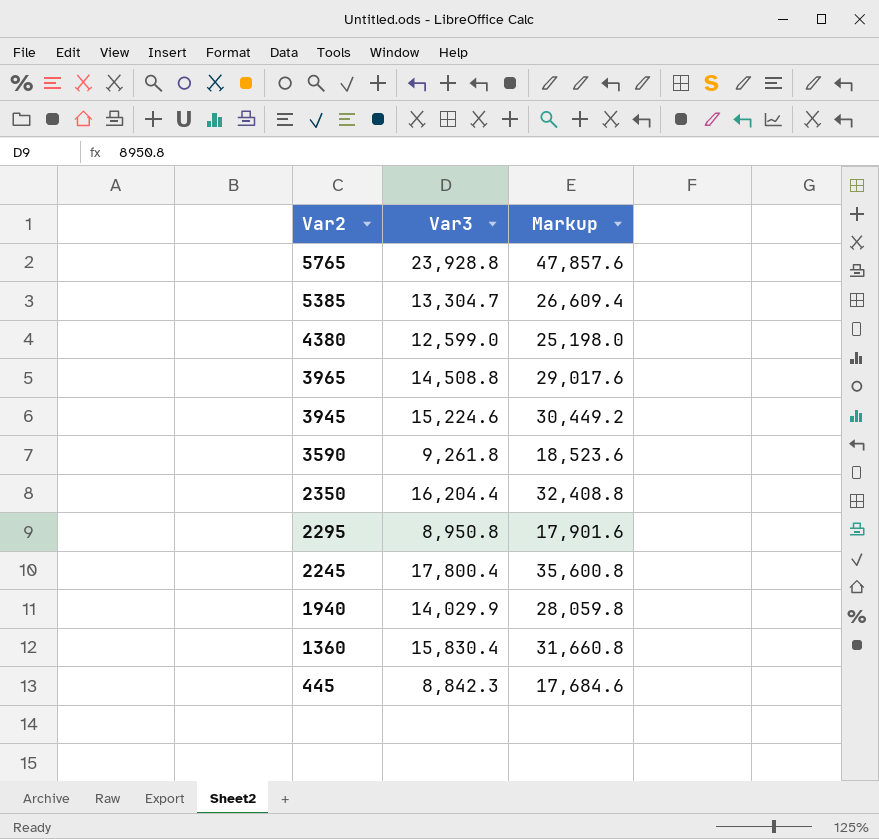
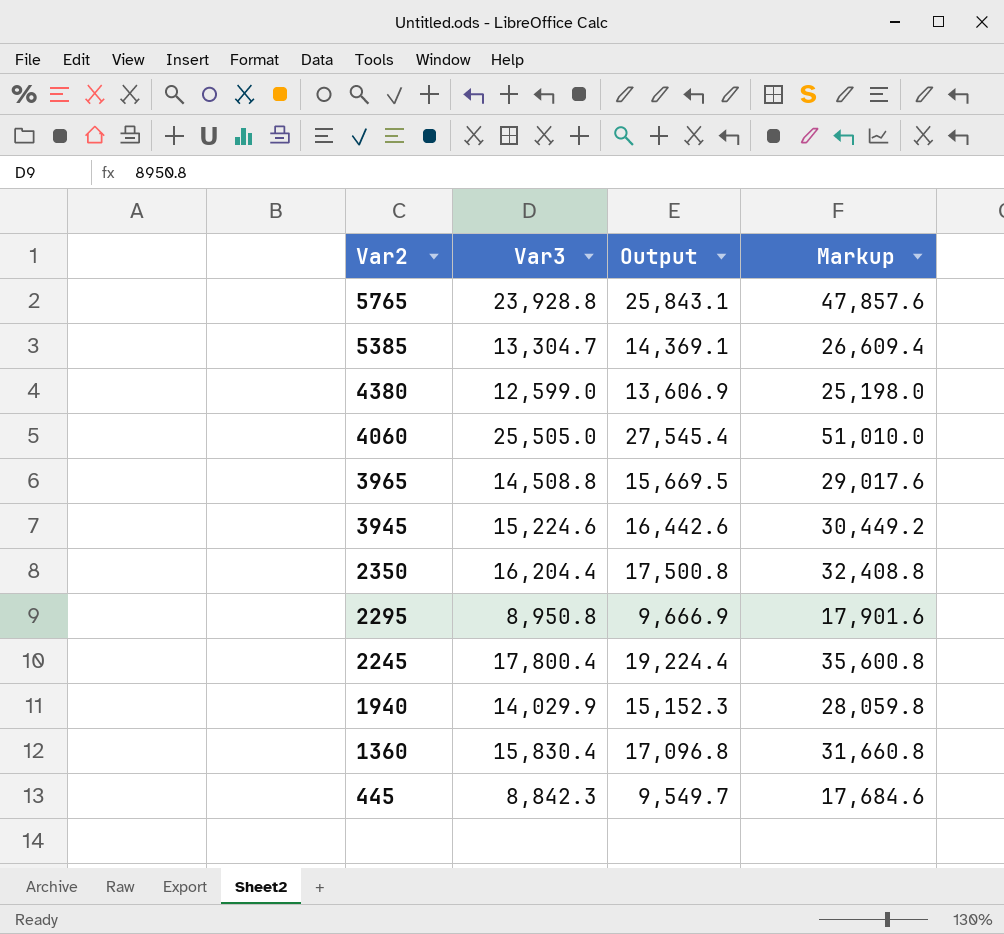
column Output | formula: none -> [Var3] * 1.08
row 3590: 9,261.8 | 18,523.6 -> none
row 4060: none -> 25,505.0 | 27,545.4 | 51,010.0

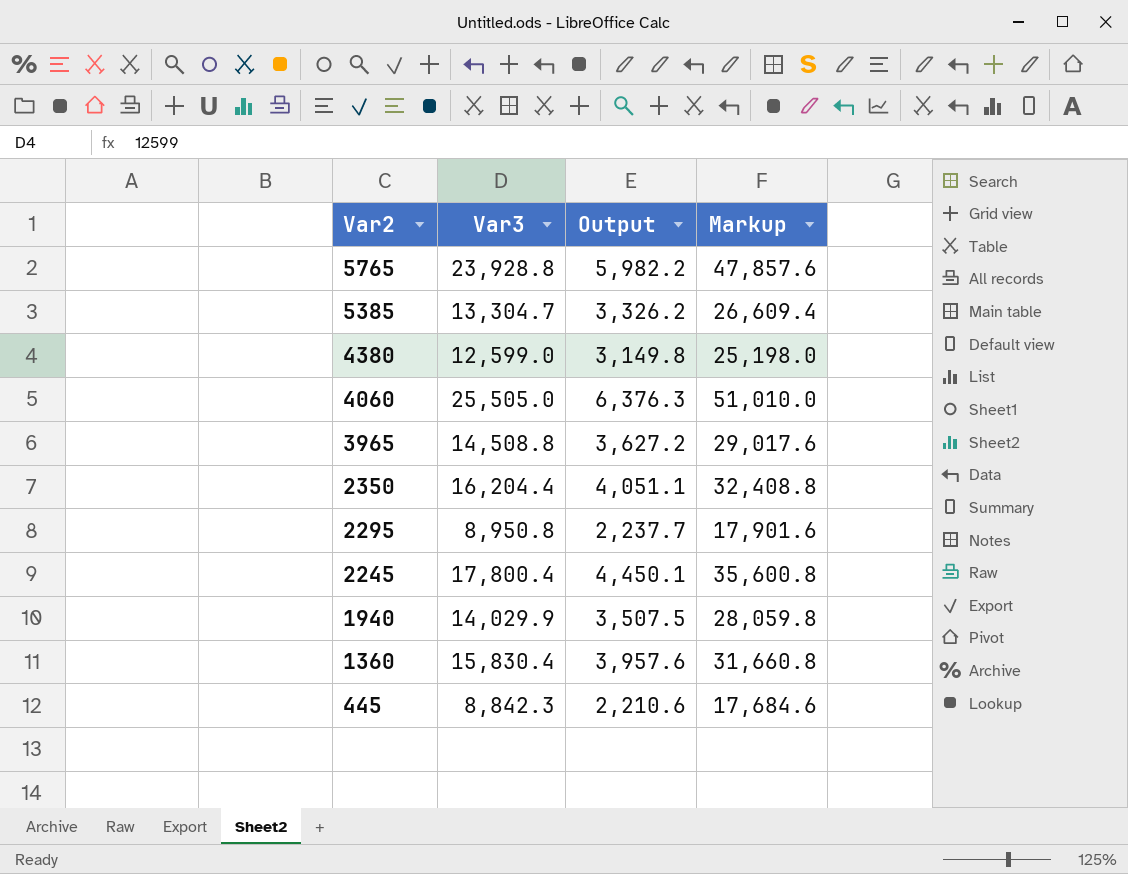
column Output | formula: [Var3] * 1.08 -> [Var3] * 0.25
row 3945: 15,224.6 | 16,442.6 | 30,449.2 -> none

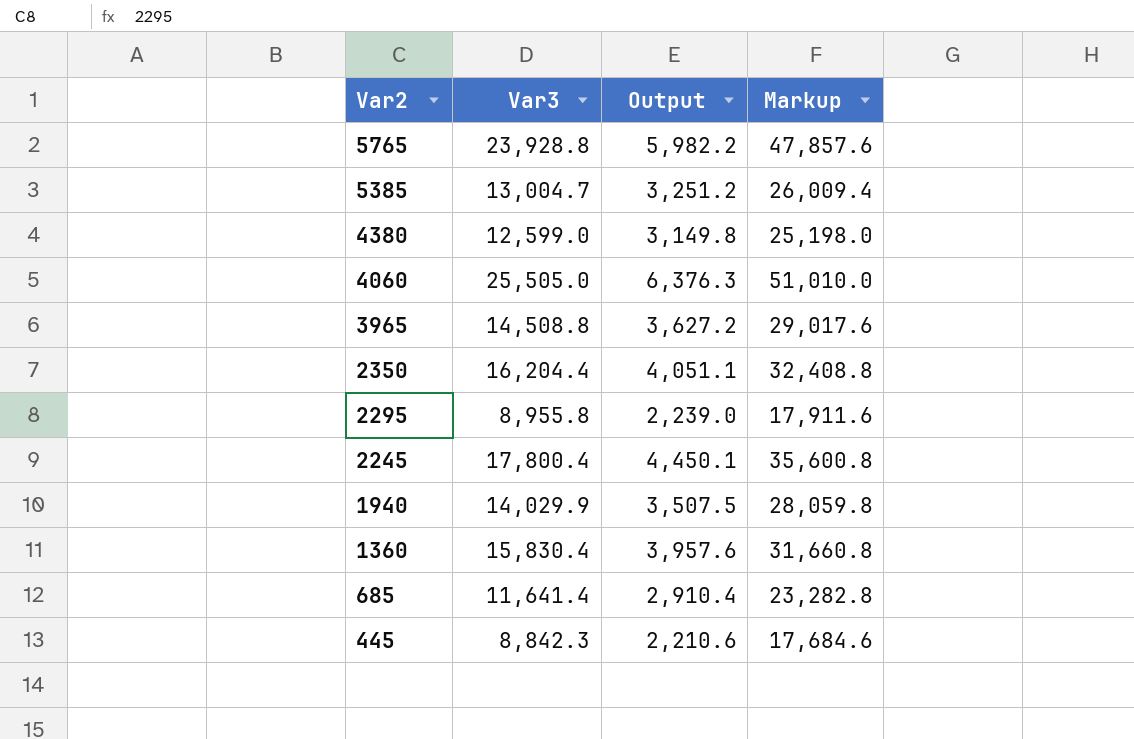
5385 | Var3: 13,304.7 -> 13,004.7
5385 | Output: 3,326.2 -> 3,251.2
5385 | Markup: 26,609.4 -> 26,009.4
2295 | Var3: 8,950.8 -> 8,955.8
2295 | Output: 2,237.7 -> 2,239.0
2295 | Markup: 17,901.6 -> 17,911.6
row 685: none -> 11,641.4 | 2,910.4 | 23,282.8

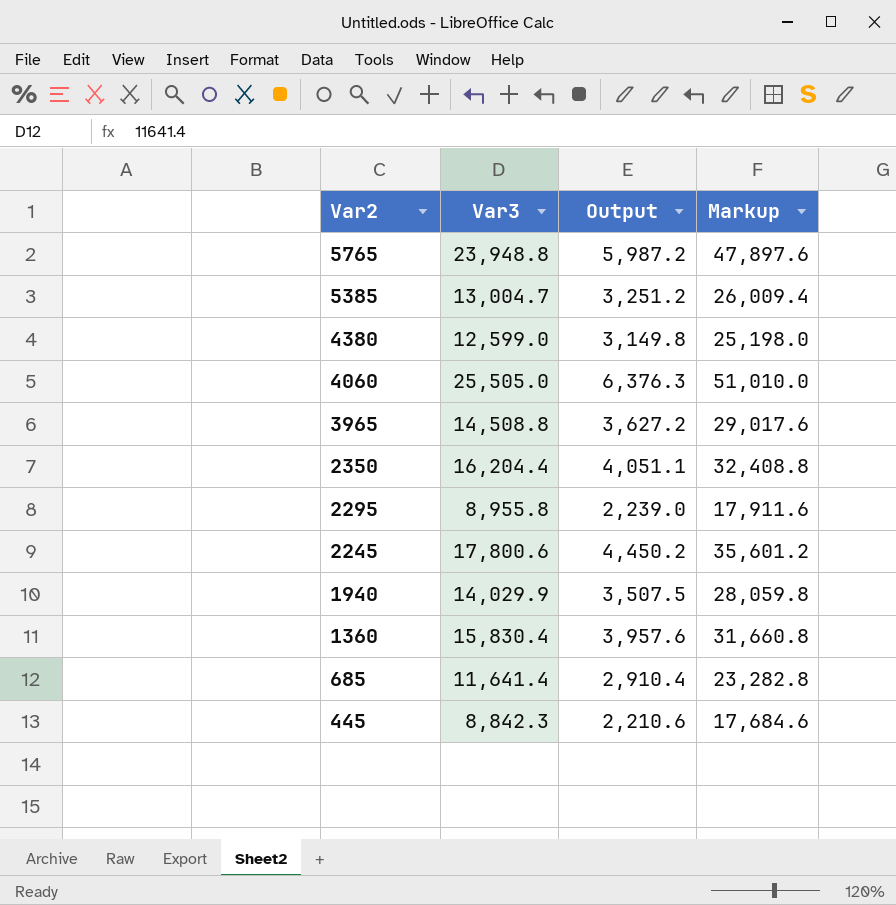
5765 | Var3: 23,928.8 -> 23,948.8
5765 | Output: 5,982.2 -> 5,987.2
5765 | Markup: 47,857.6 -> 47,897.6
2245 | Var3: 17,800.4 -> 17,800.6
2245 | Output: 4,450.1 -> 4,450.2
2245 | Markup: 35,600.8 -> 35,601.2

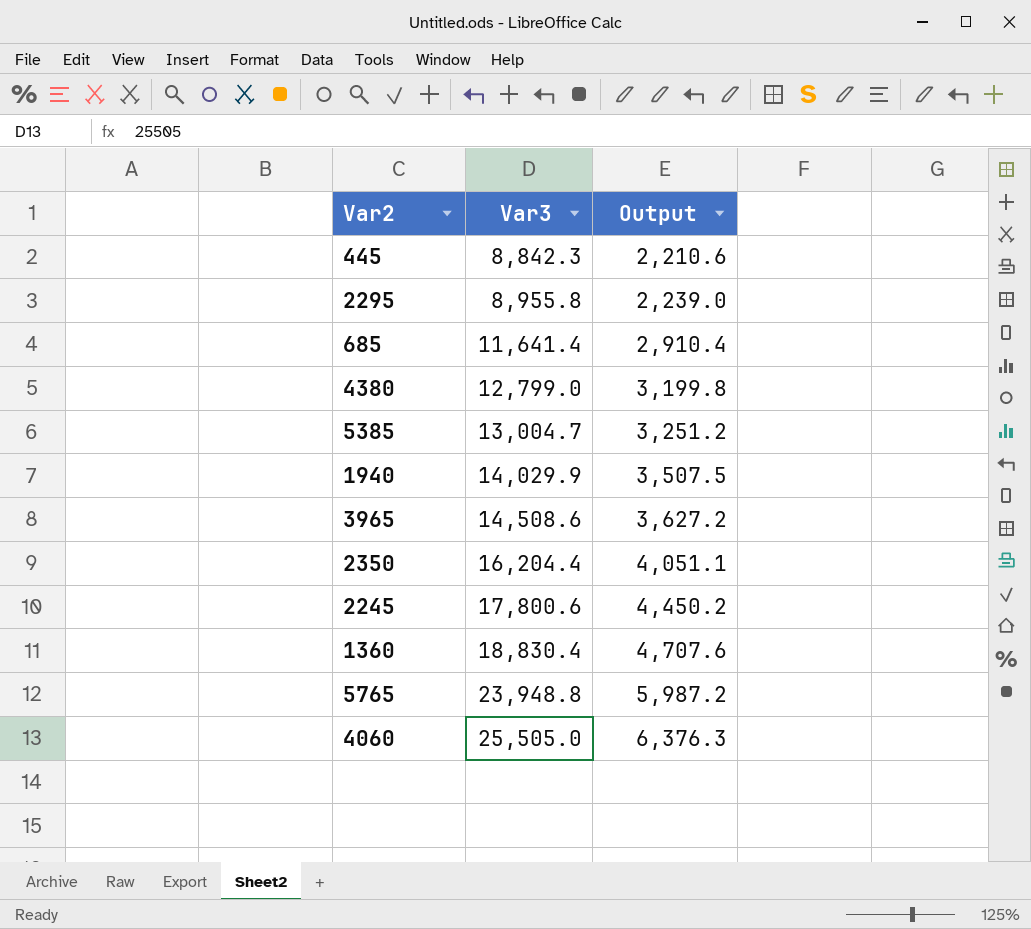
row order: Var2 descending -> Var3 ascending
column Markup | formula: [Var3] * 2 -> none
4380 | Var3: 12,599.0 -> 12,799.0
4380 | Output: 3,149.8 -> 3,199.8
3965 | Var3: 14,508.8 -> 14,508.6
1360 | Var3: 15,830.4 -> 18,830.4
1360 | Output: 3,957.6 -> 4,707.6

